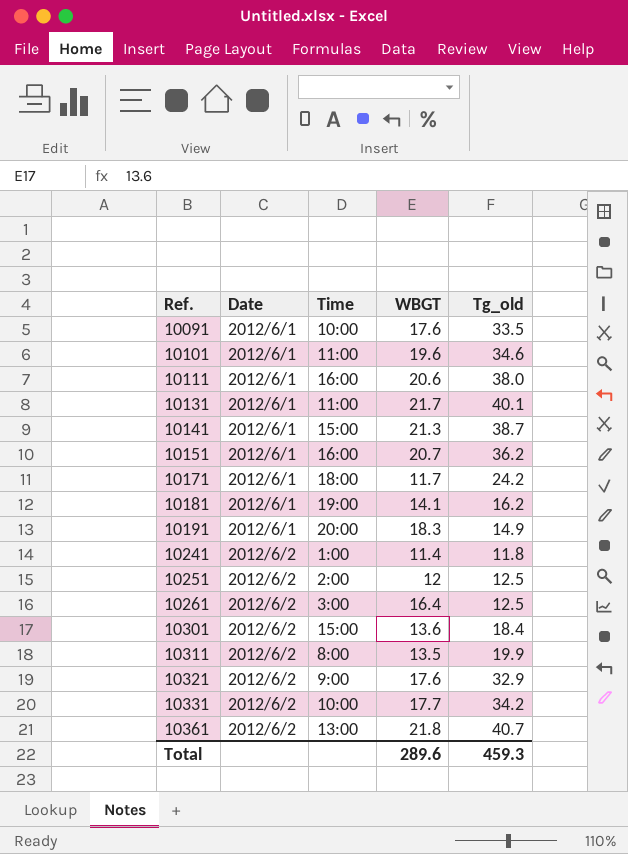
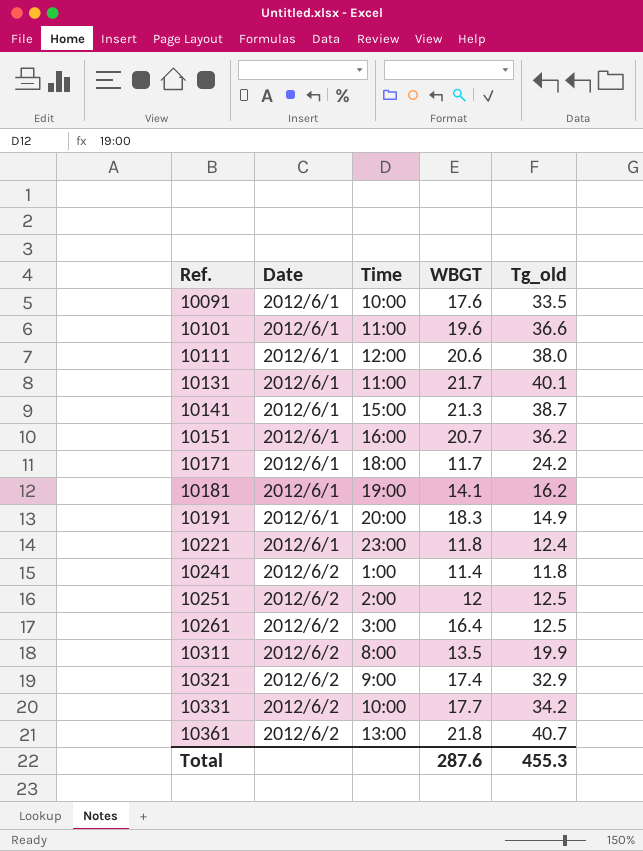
row 10301: 2012/6/2 | 15:00 | 13.6 | 18.4 -> none
10101 | Tg_old: 34.6 -> 36.6
10111 | Time: 16:00 -> 12:00
row 10221: none -> 2012/6/1 | 23:00 | 11.8 | 12.4
10321 | WBGT: 17.6 -> 17.4
Total | WBGT: 289.6 -> 287.6
Total | Tg_old: 459.3 -> 455.3

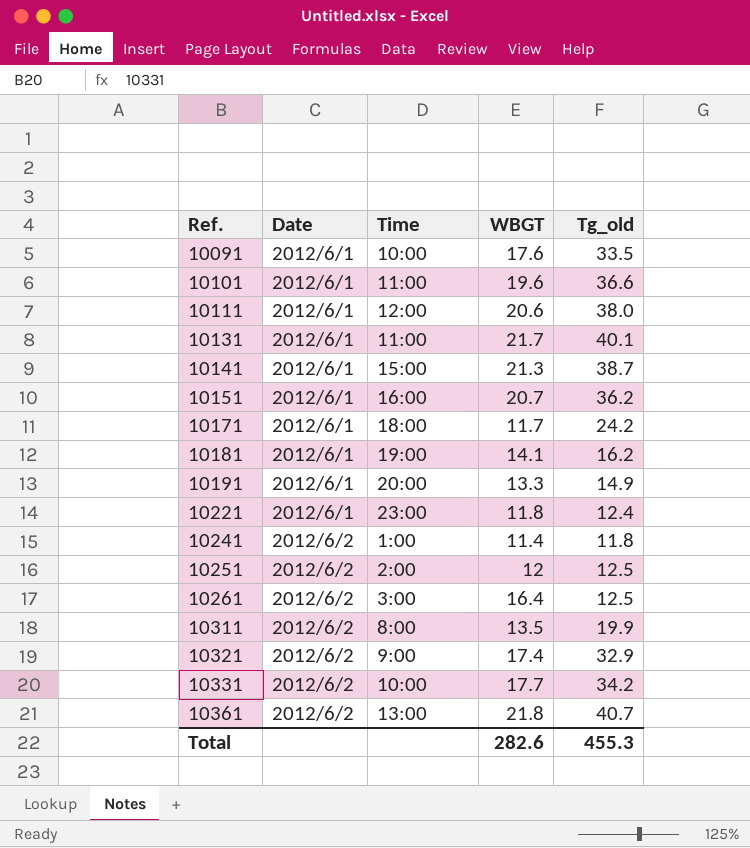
10191 | WBGT: 18.3 -> 13.3
Total | WBGT: 287.6 -> 282.6

